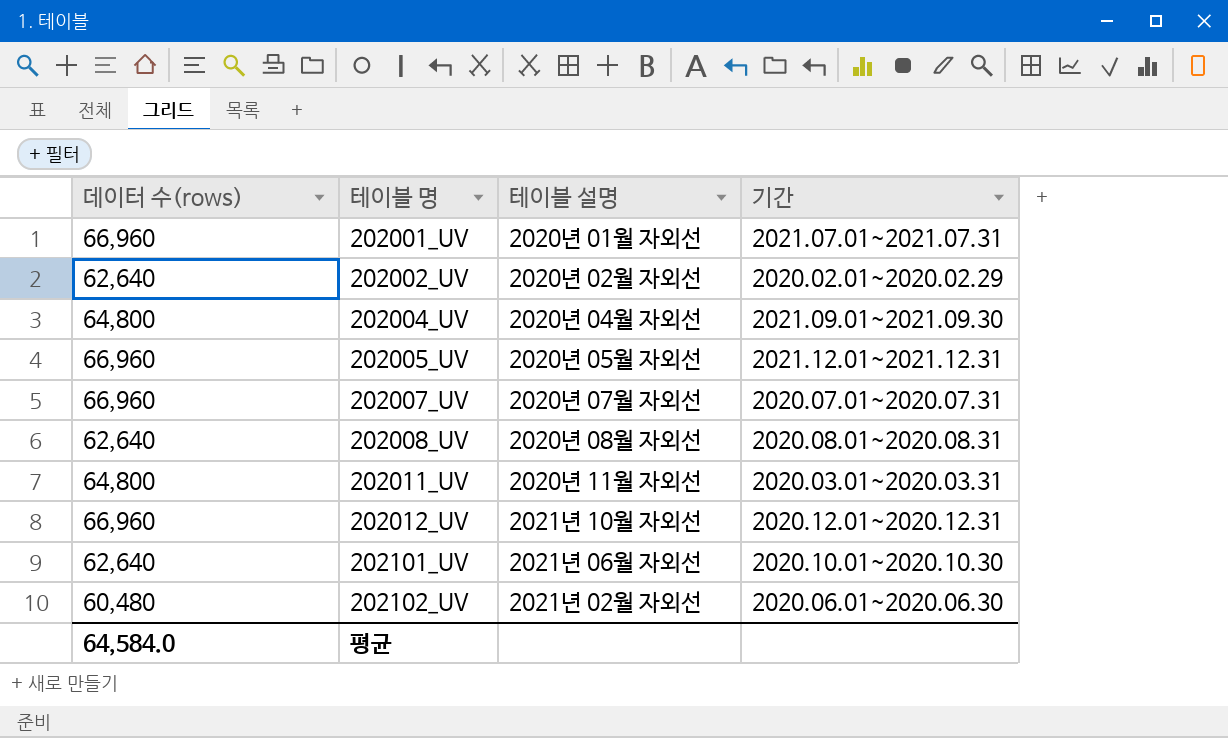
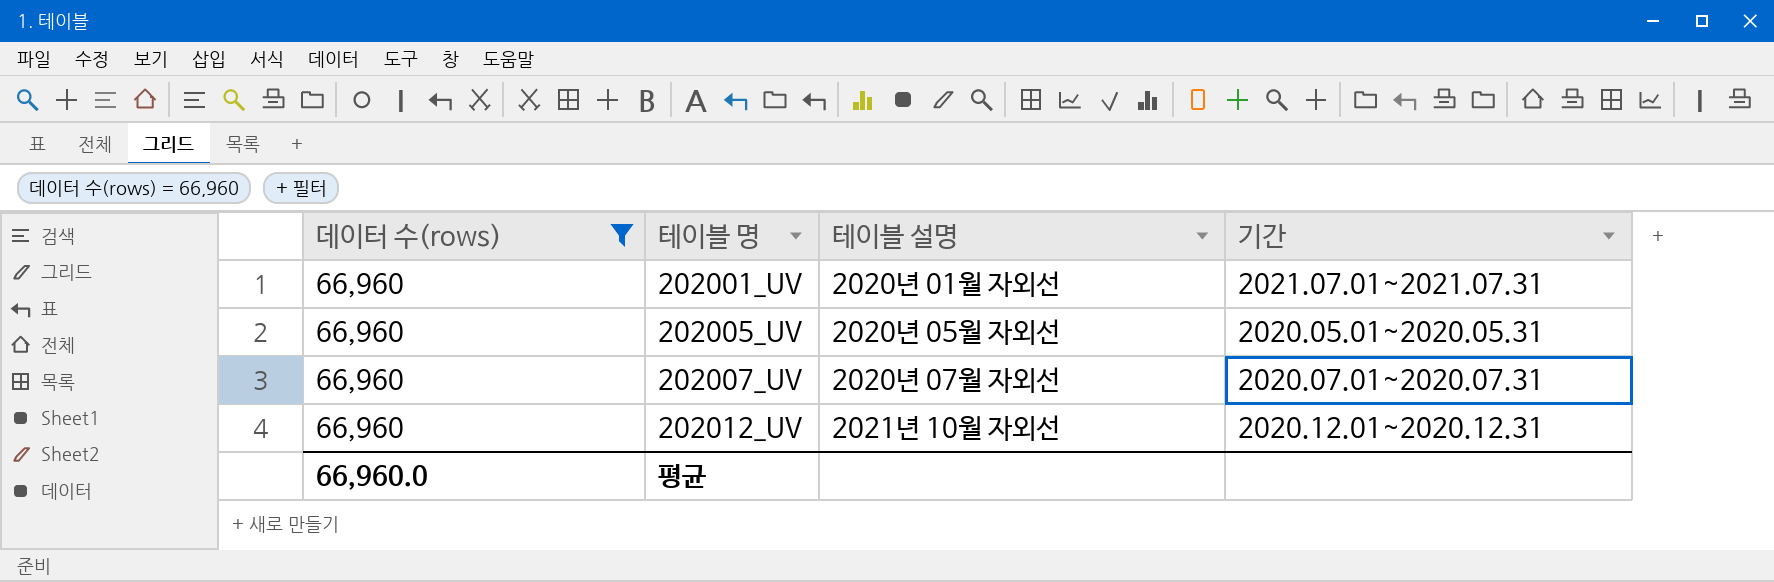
filter: none -> 데이터 수(rows) = 66,960
202005_UV | 기간: 2021.12.01~2021.12.31 -> 2020.05.01~2020.05.31
평균 | 데이터 수(rows): 64,584.0 -> 66,960.0

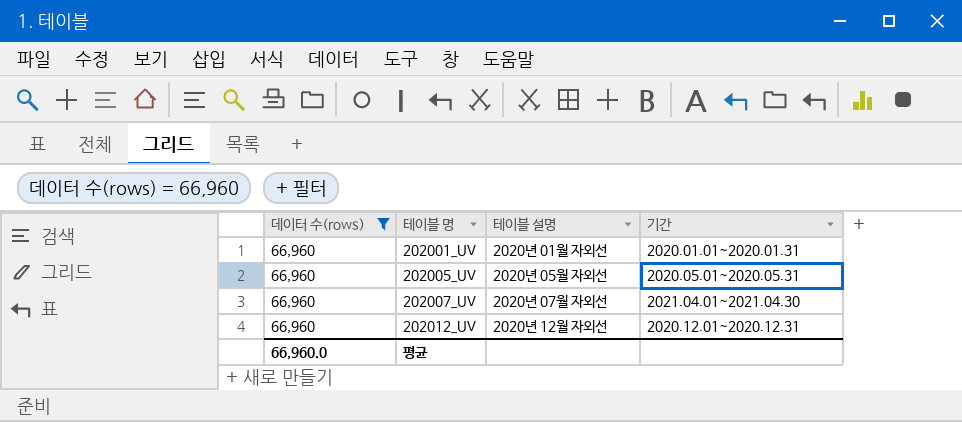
202001_UV | 기간: 2021.07.01~2021.07.31 -> 2020.01.01~2020.01.31
202007_UV | 기간: 2020.07.01~2020.07.31 -> 2021.04.01~2021.04.30
202012_UV | 테이블 설명: 2021년 10월 자외선 -> 2020년 12월 자외선

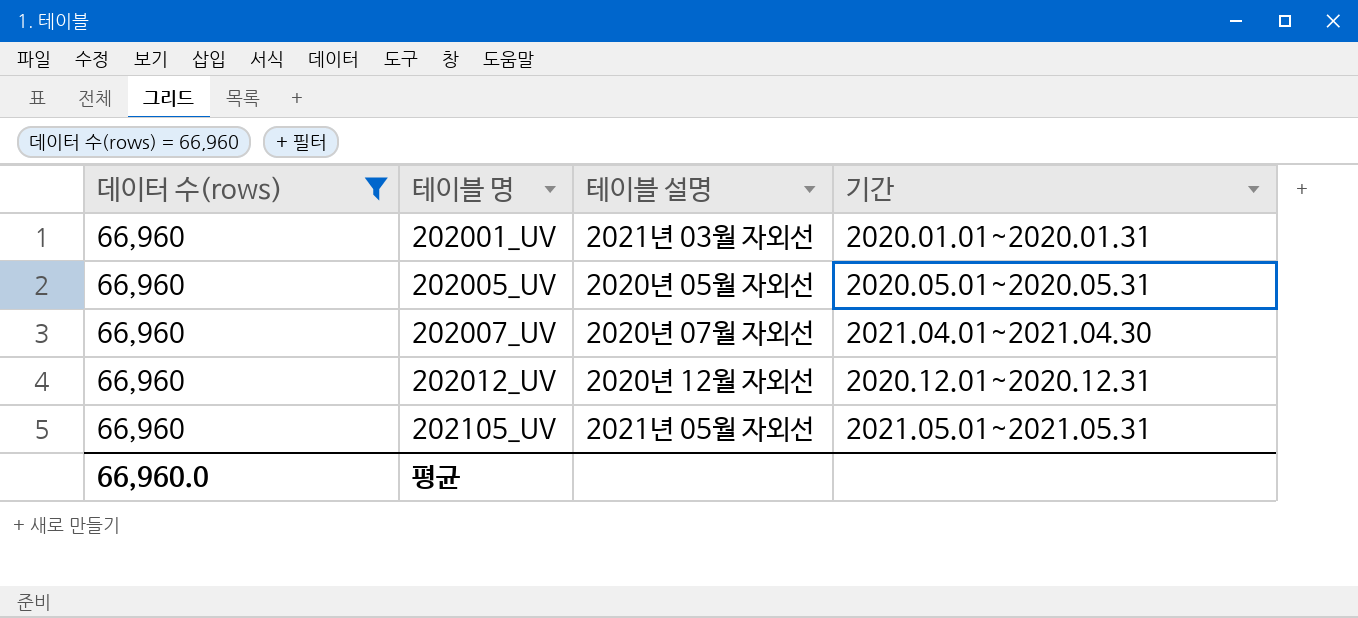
202001_UV | 테이블 설명: 2020년 01월 자외선 -> 2021년 03월 자외선
row 202105_UV: none -> 66,960 | 2021년 05월 자외선 | 2021.05.01~2021.05.31

